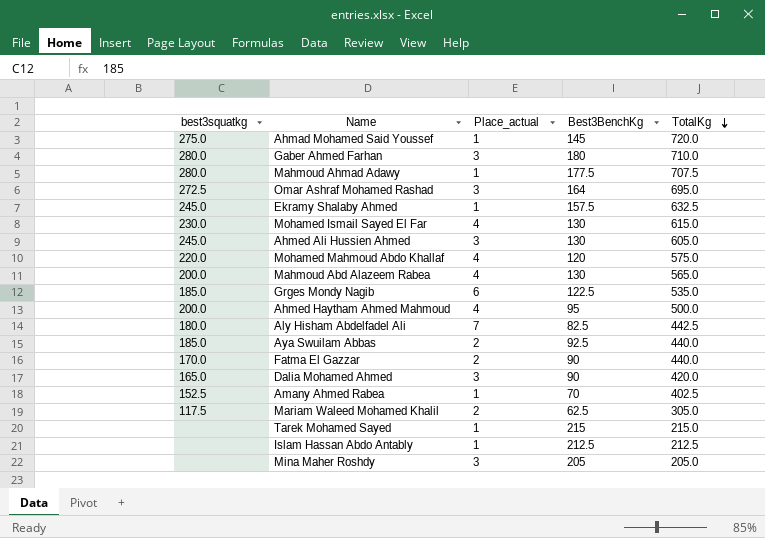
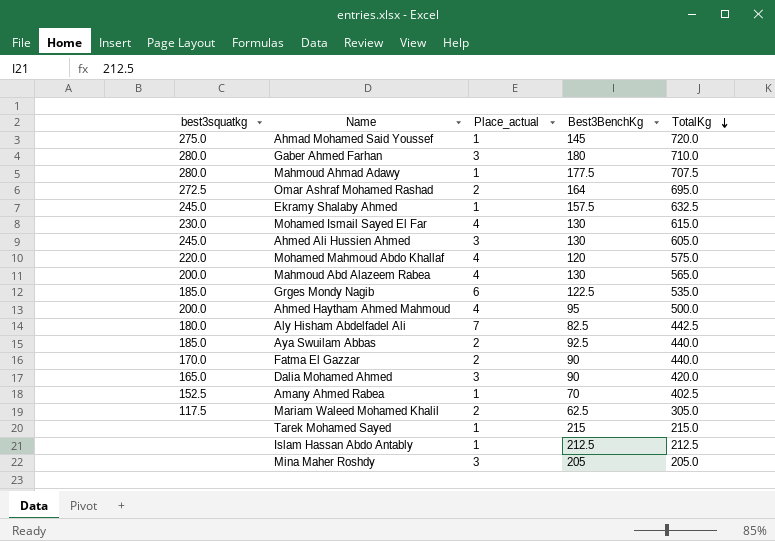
Omar Ashraf Mohamed Rashad | Place_actual: 3 -> 2

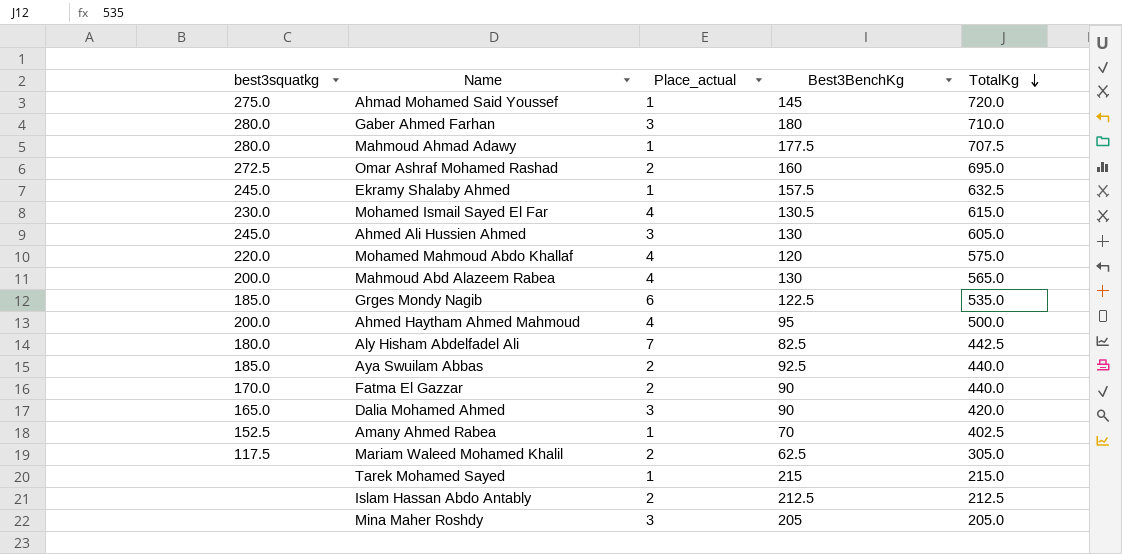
Omar Ashraf Mohamed Rashad | Best3BenchKg: 164 -> 160
Mohamed Ismail Sayed El Far | Best3BenchKg: 130 -> 130.5
Islam Hassan Abdo Antably | Place_actual: 1 -> 2

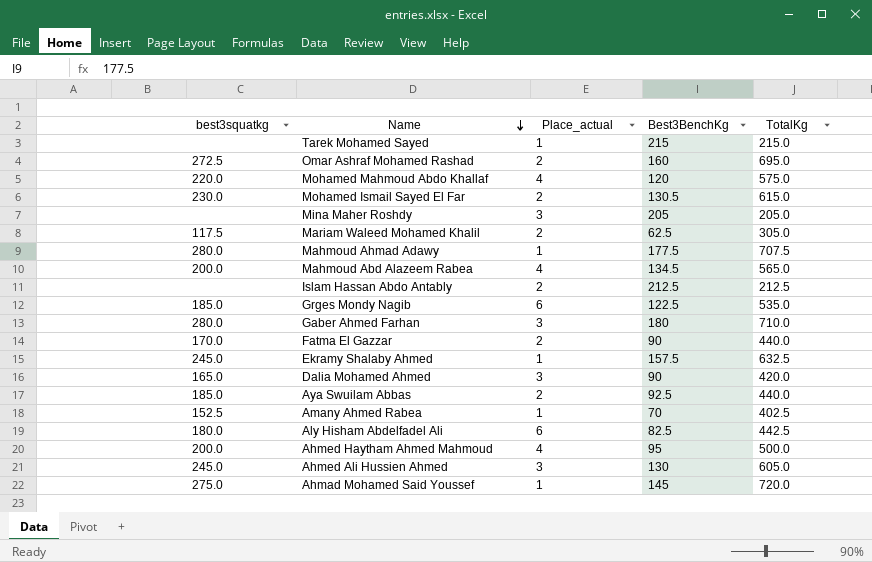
row order: TotalKg descending -> Name descending
Mohamed Ismail Sayed El Far | Place_actual: 4 -> 2
Mahmoud Abd Alazeem Rabea | Best3BenchKg: 130 -> 134.5
Aly Hisham Abdelfadel Ali | Place_actual: 7 -> 6

